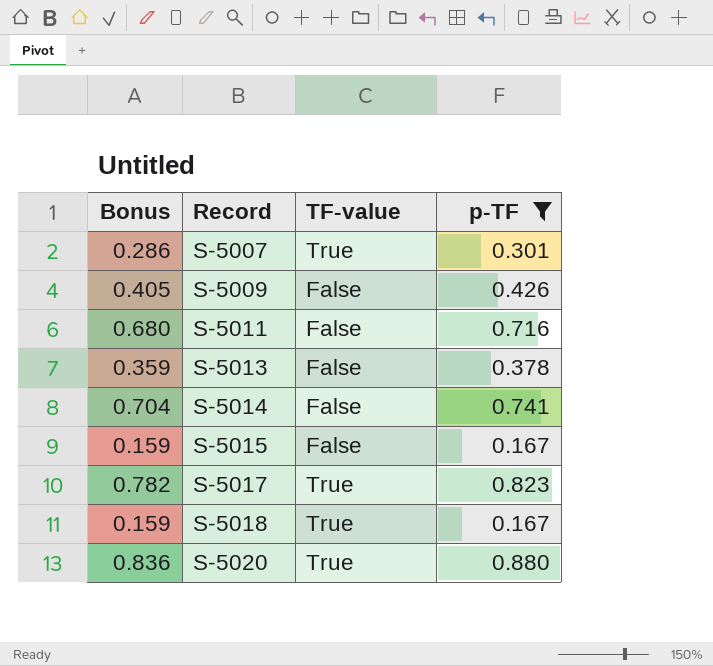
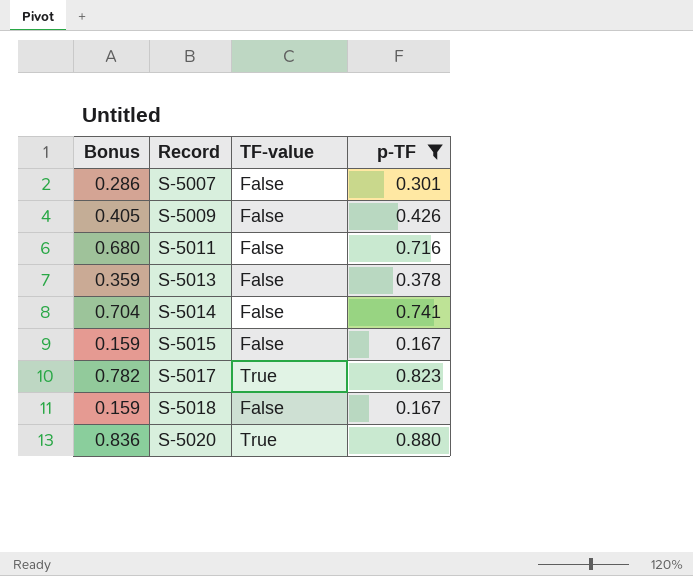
S-5007 | TF-value: True -> False
S-5018 | TF-value: True -> False

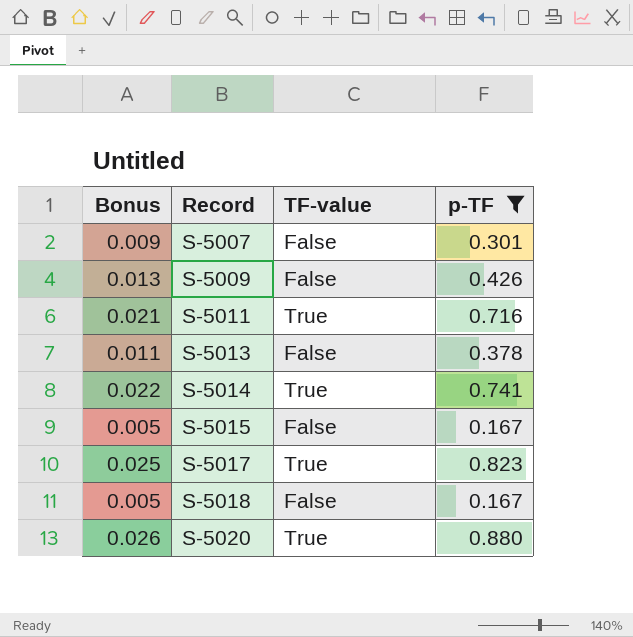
column Bonus | formula: [p-TF] * 0.95 -> [p-TF] * 0.03
S-5011 | TF-value: False -> True
S-5014 | TF-value: False -> True

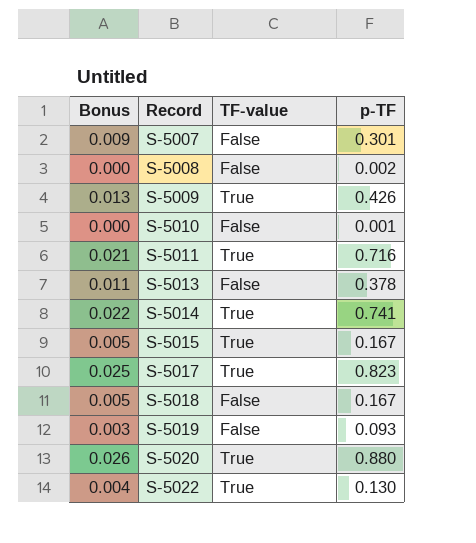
filter: p-TF >= 0.167 -> none
S-5009 | TF-value: False -> True
S-5015 | TF-value: False -> True

